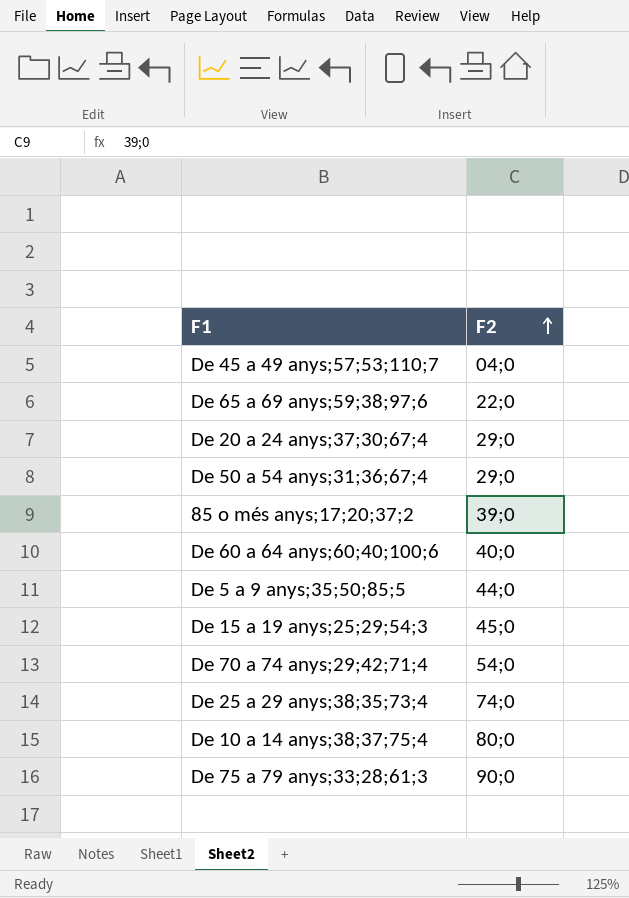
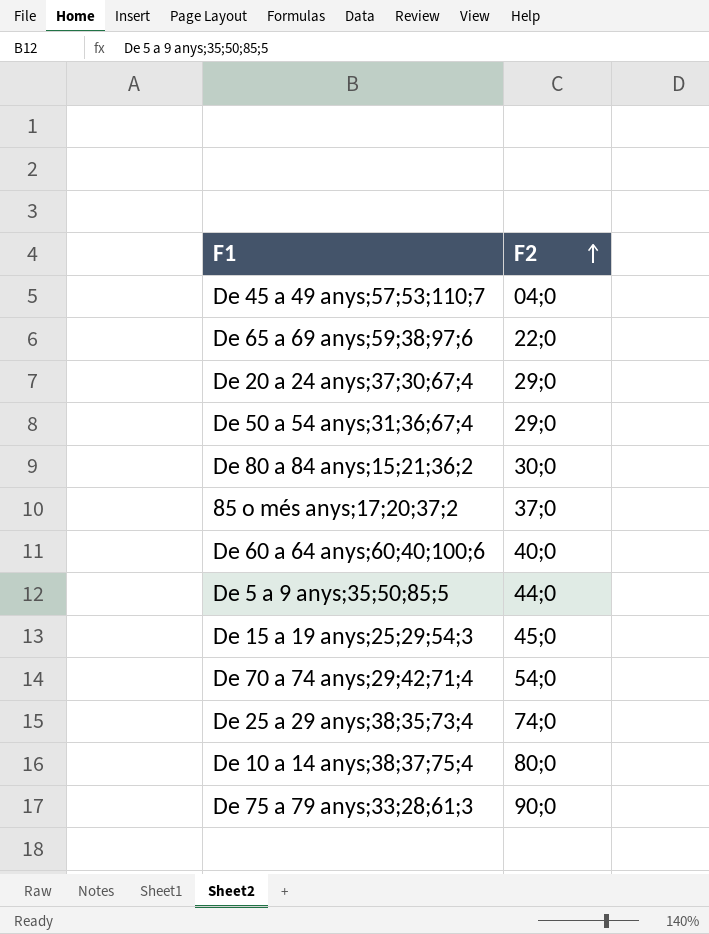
row De 80 a 84 anys;15;21;36;2: none -> 30;0
85 o més anys;17;20;37;2 | F2: 39;0 -> 37;0

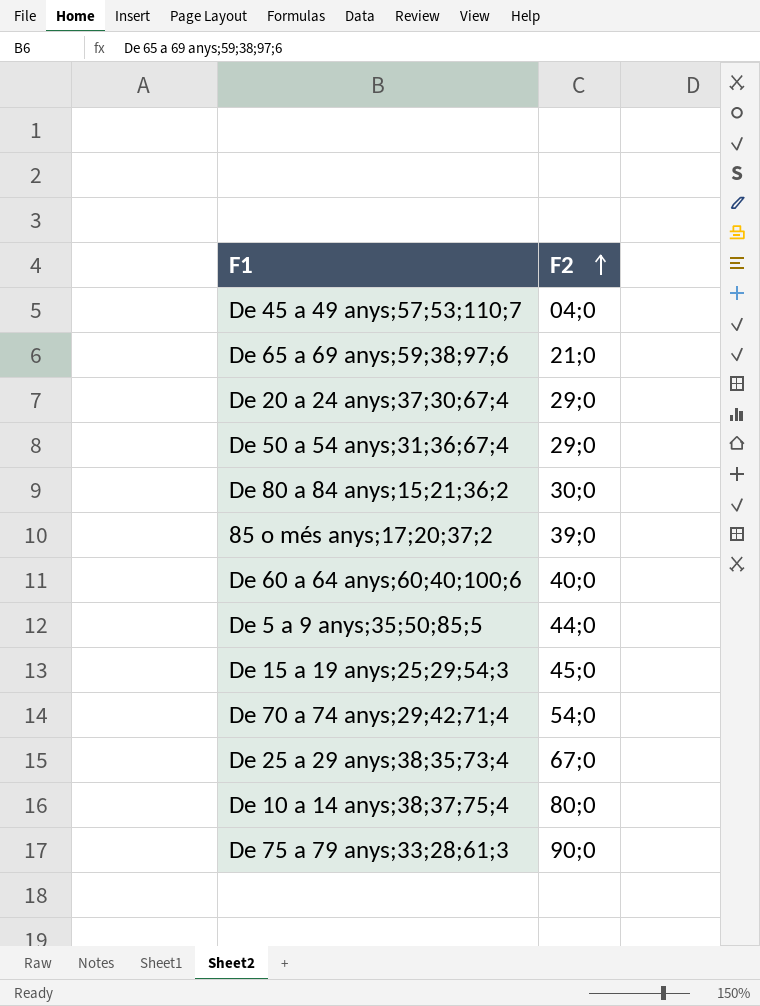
De 65 a 69 anys;59;38;97;6 | F2: 22;0 -> 21;0
85 o més anys;17;20;37;2 | F2: 37;0 -> 39;0
De 25 a 29 anys;38;35;73;4 | F2: 74;0 -> 67;0

